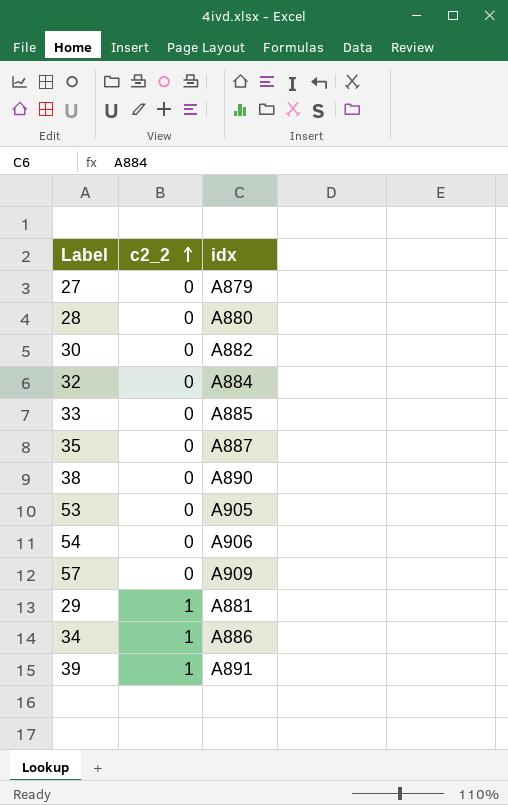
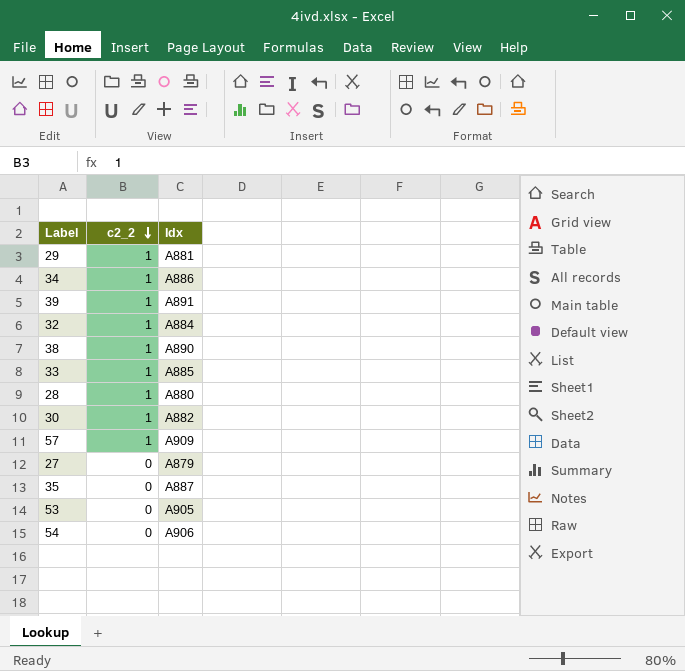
row order: c2_2 ascending -> c2_2 descending
column name: idx -> Idx
32 | c2_2: 0 -> 1
38 | c2_2: 0 -> 1
33 | c2_2: 0 -> 1
28 | c2_2: 0 -> 1
30 | c2_2: 0 -> 1
57 | c2_2: 0 -> 1

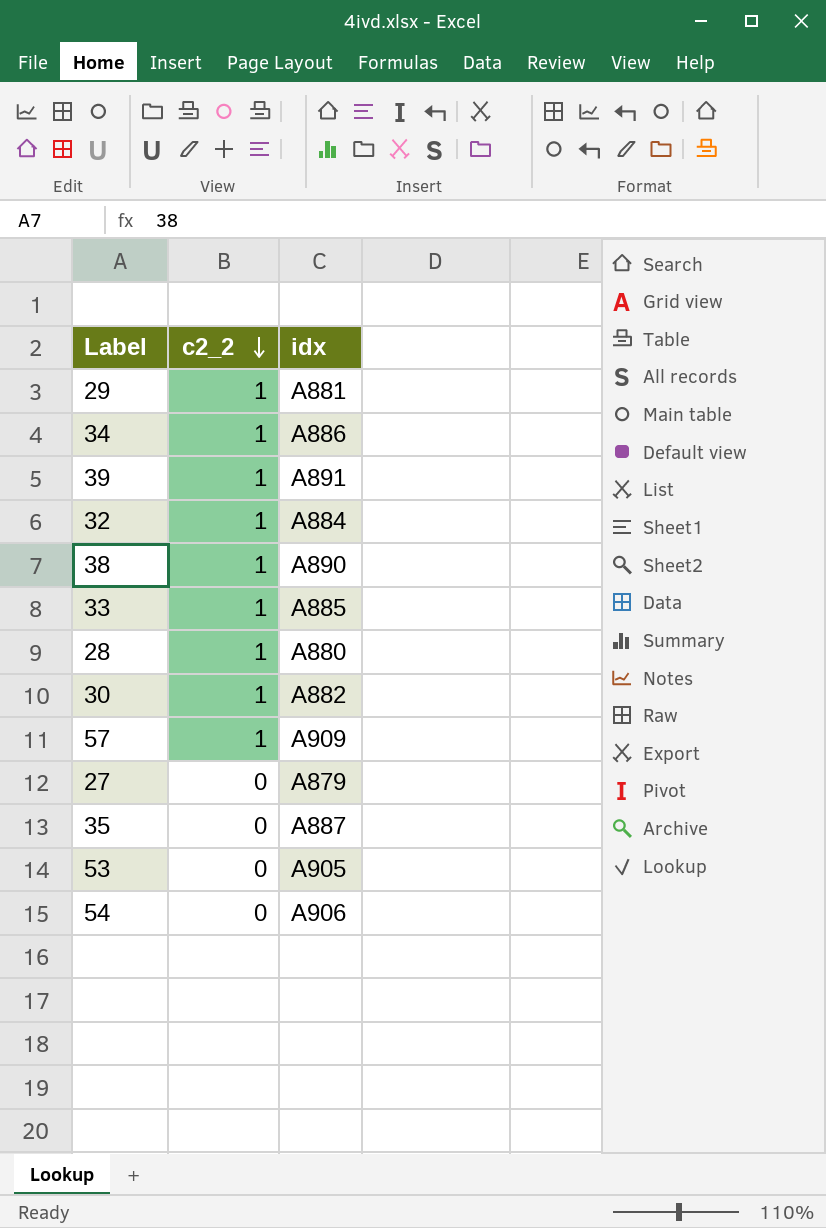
column name: Idx -> idx

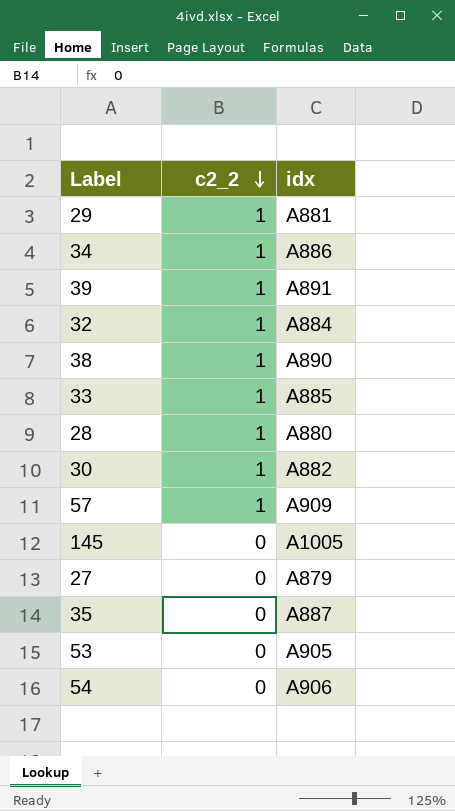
row 145: none -> 0 | A1005

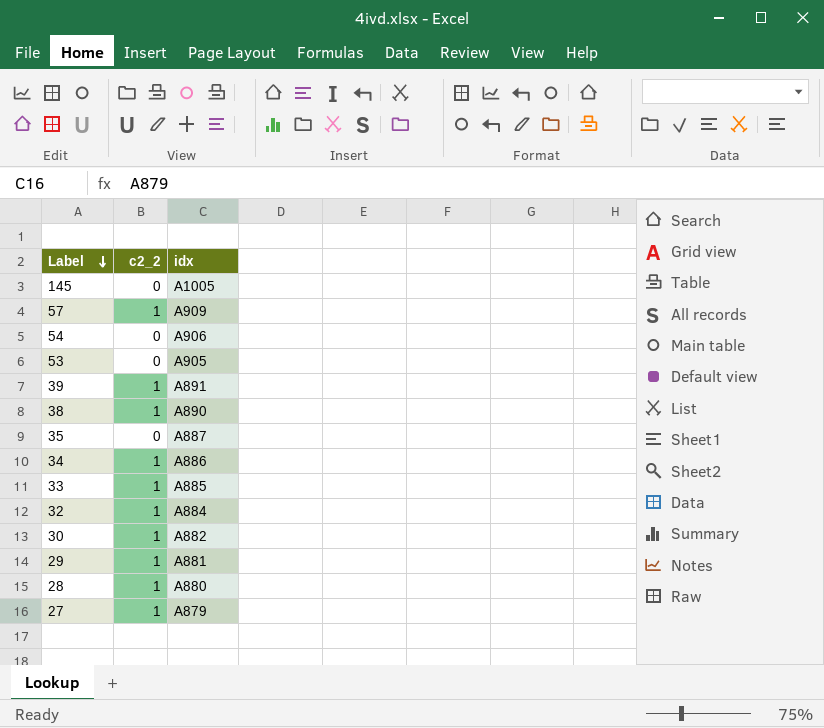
row order: c2_2 descending -> Label descending
27 | c2_2: 0 -> 1

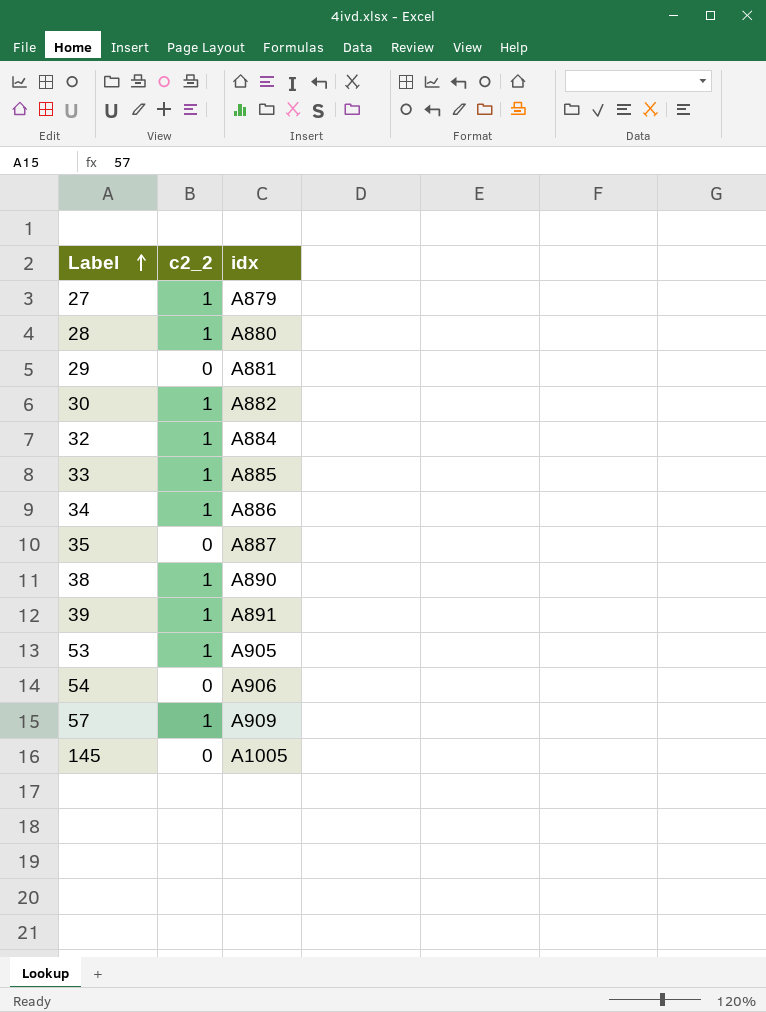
row order: Label descending -> Label ascending
29 | c2_2: 1 -> 0
53 | c2_2: 0 -> 1

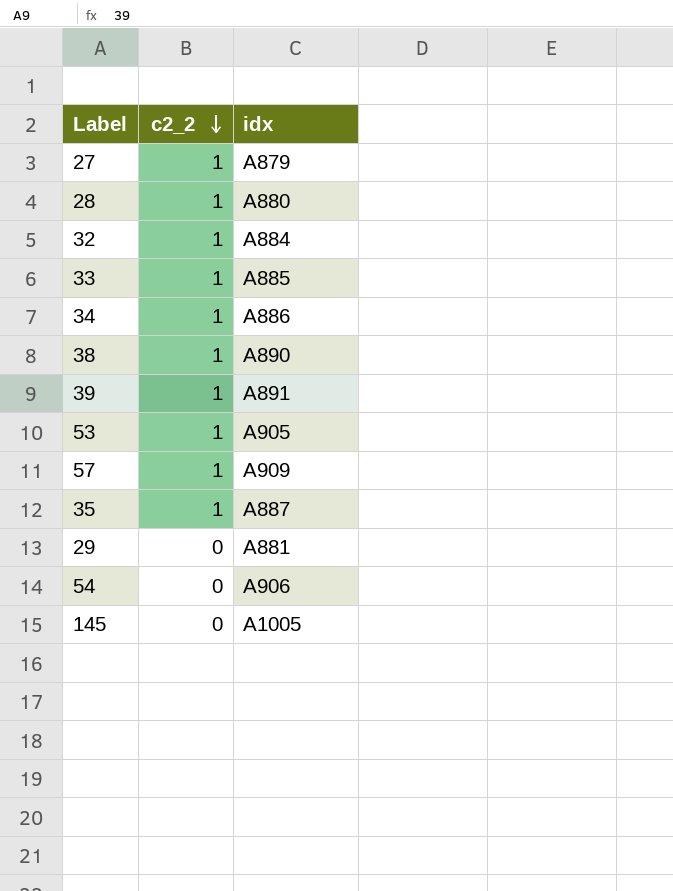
row order: Label ascending -> c2_2 descending
row 30: 1 | A882 -> none
35 | c2_2: 0 -> 1

